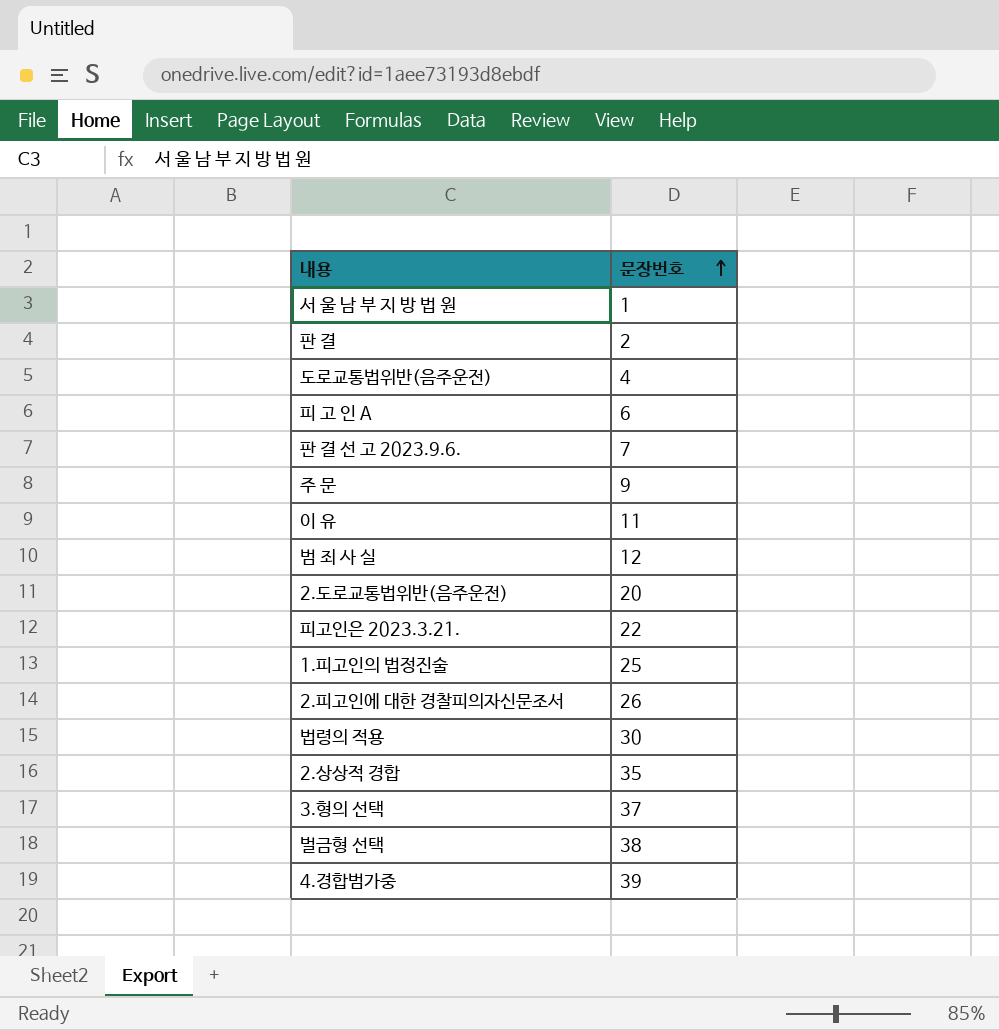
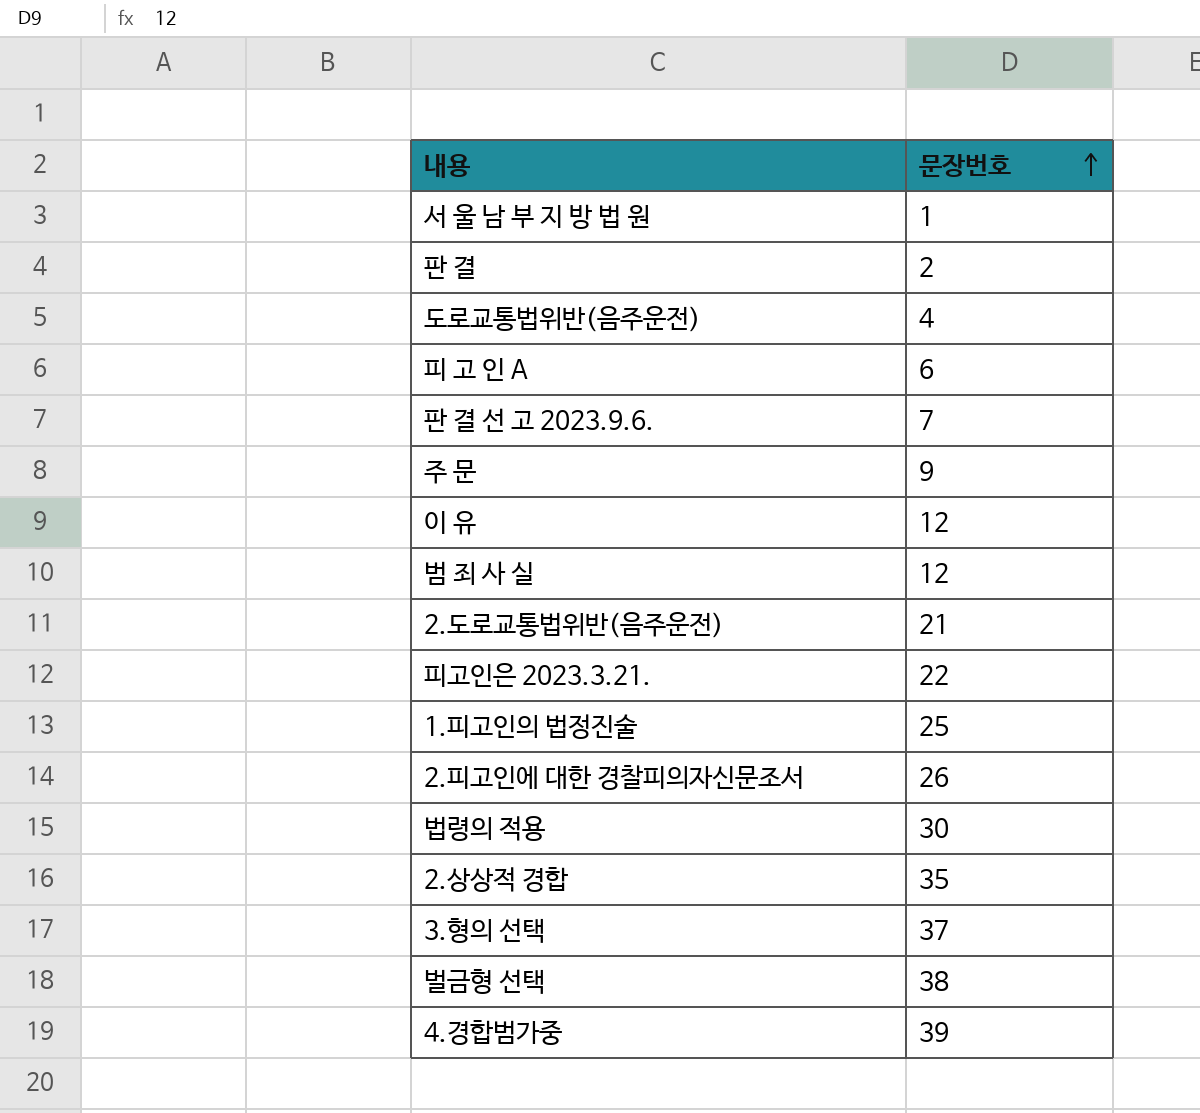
이 유 | 문장번호: 11 -> 12
2.도로교통법위반(음주운전) | 문장번호: 20 -> 21

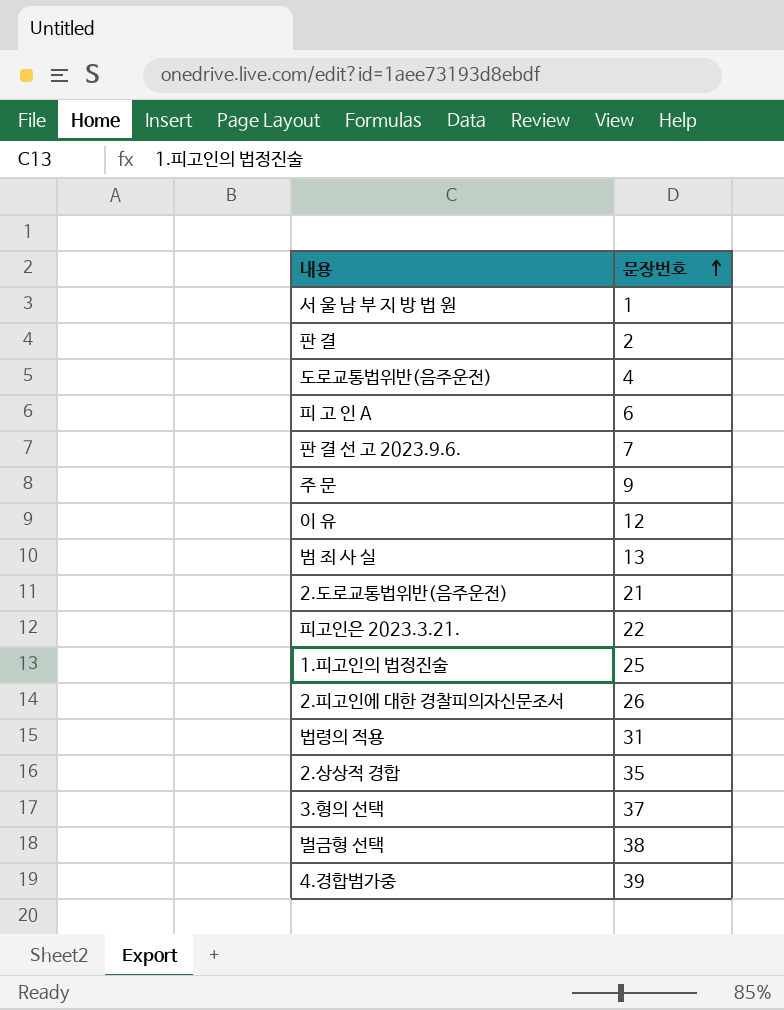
범 죄 사 실 | 문장번호: 12 -> 13
법령의 적용 | 문장번호: 30 -> 31

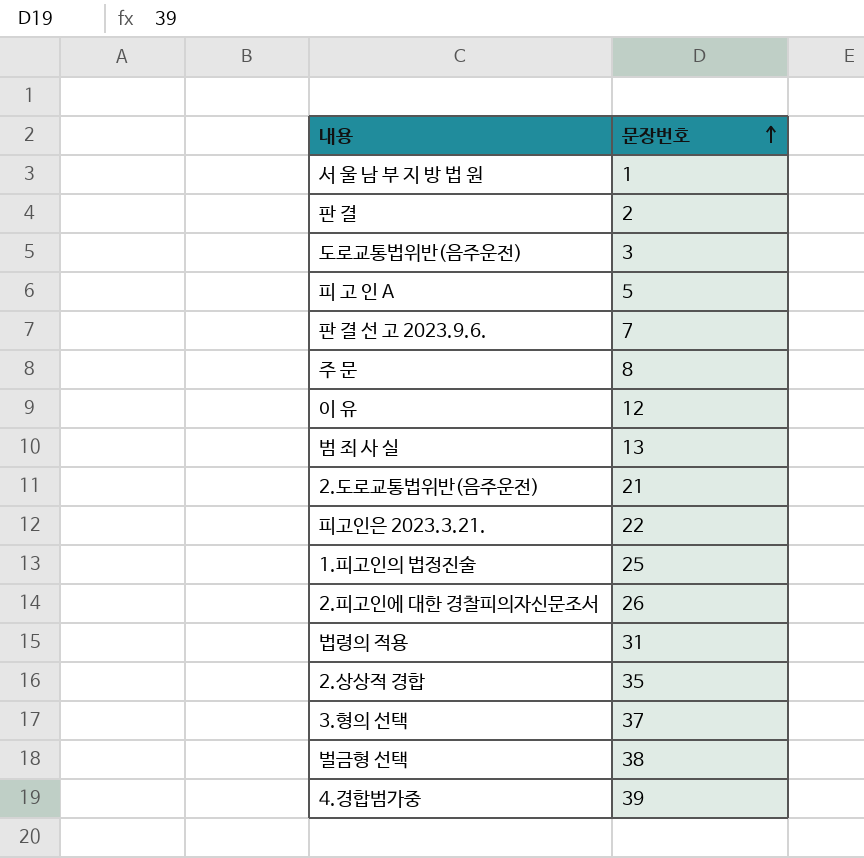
도로교통법위반(음주운전) | 문장번호: 4 -> 3
피 고 인 A | 문장번호: 6 -> 5
주 문 | 문장번호: 9 -> 8

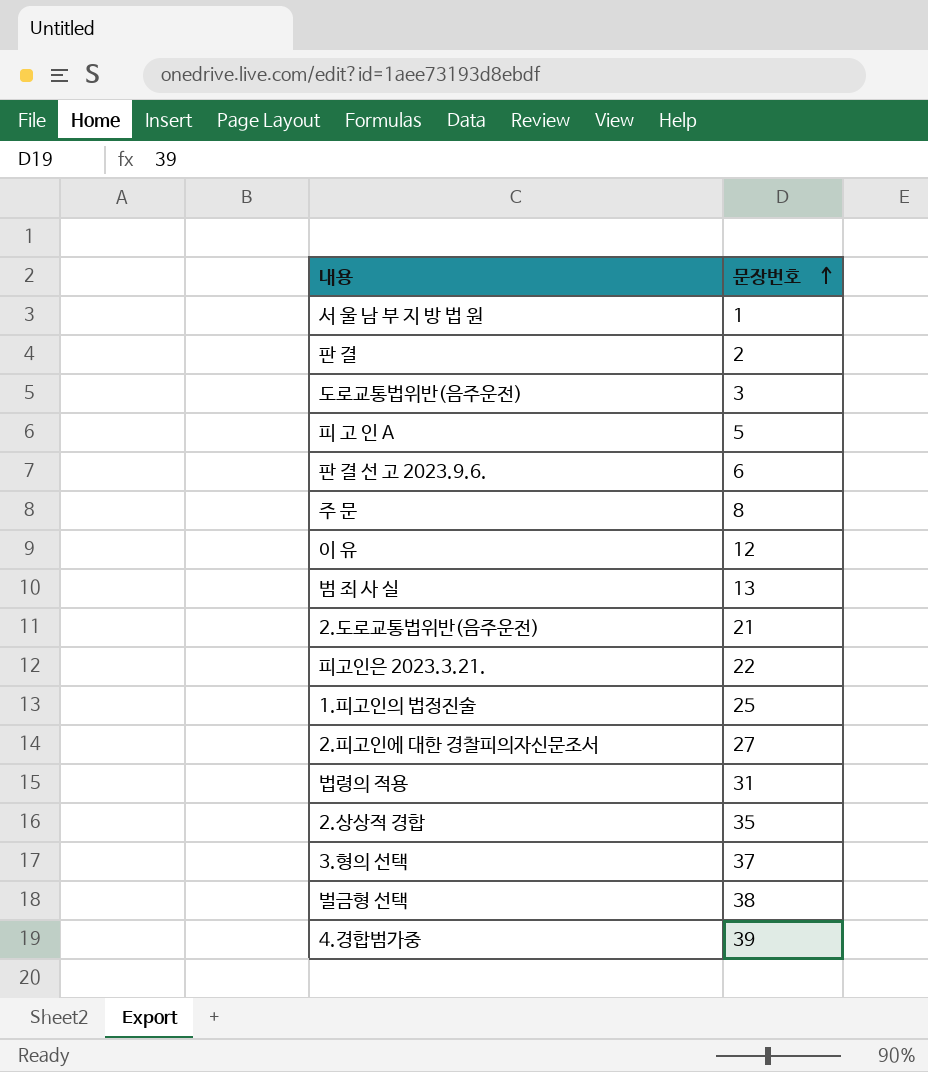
판 결 선 고 2023.9.6. | 문장번호: 7 -> 6
2.피고인에 대한 경찰피의자신문조서 | 문장번호: 26 -> 27

